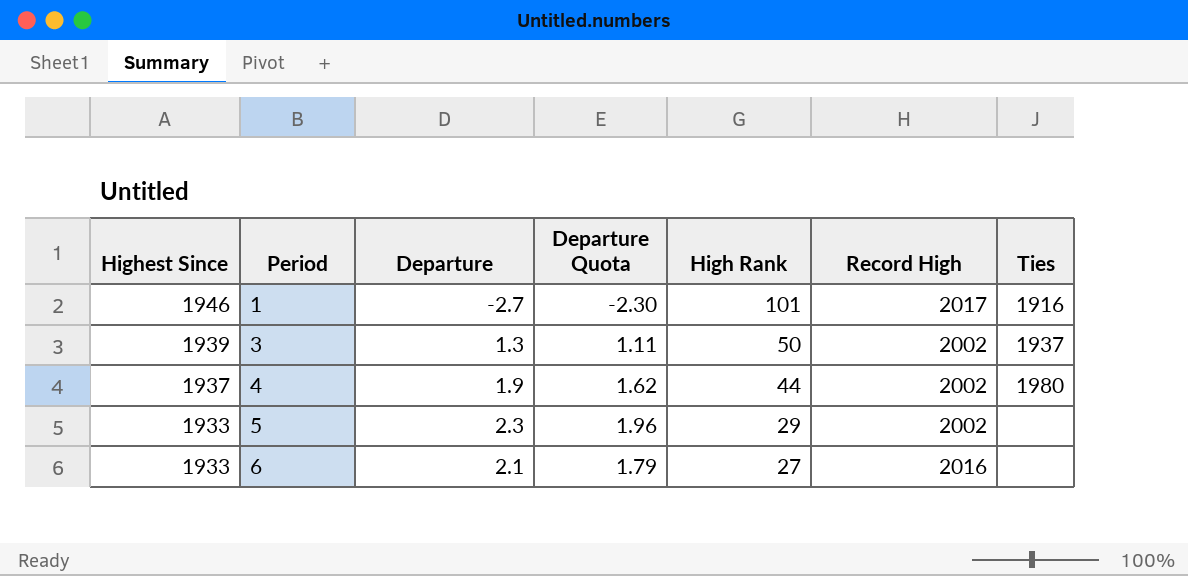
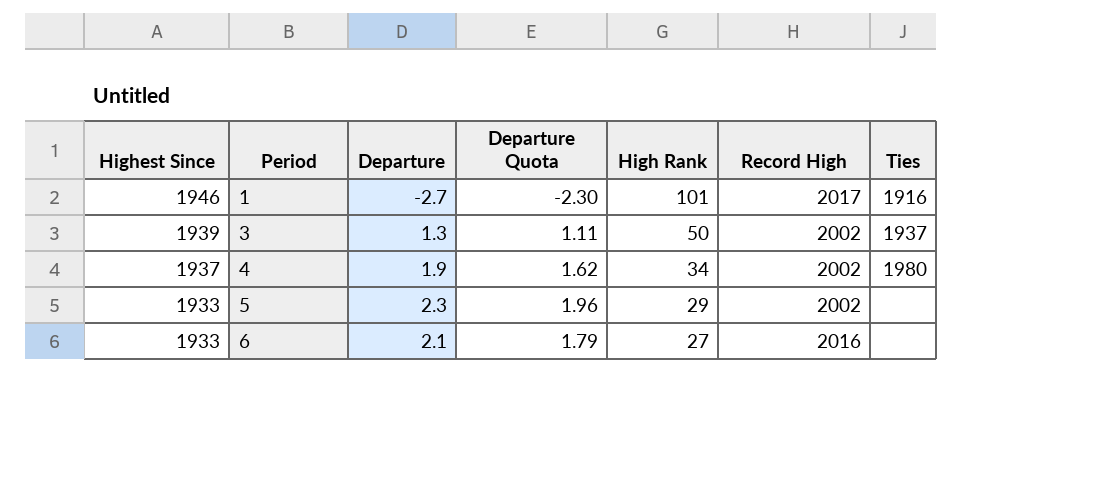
4 | High Rank: 44 -> 34

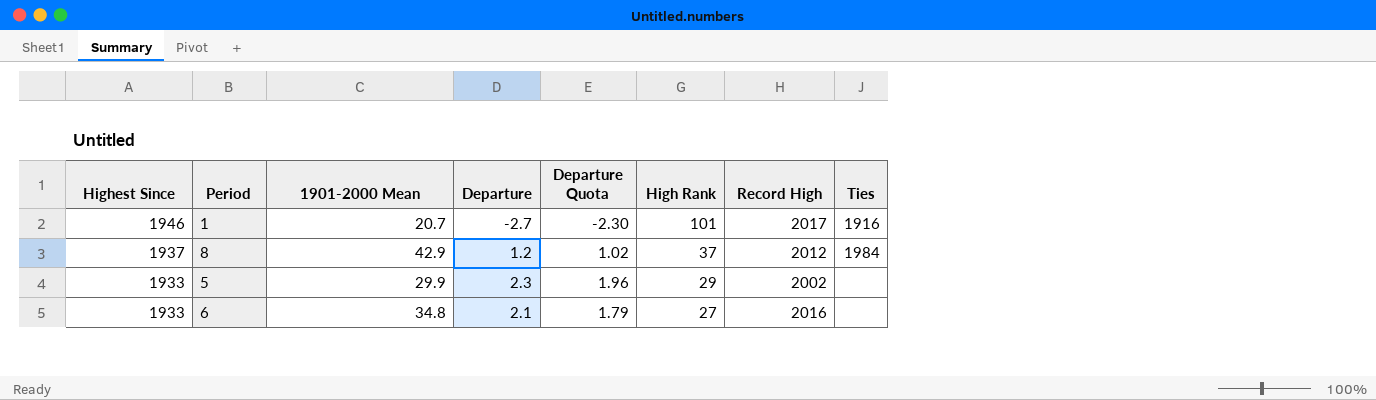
column 1901-2000 Mean | position: none -> 3
row 3: 1939 | 1.3 | 1.11 | 50 | 2002 | 1937 -> none
row 4: 1937 | 1.9 | 1.62 | 34 | 2002 | 1980 -> none
row 8: none -> 1937 | 42.9 | 1.2 | 1.02 | 37 | 2012 | 1984

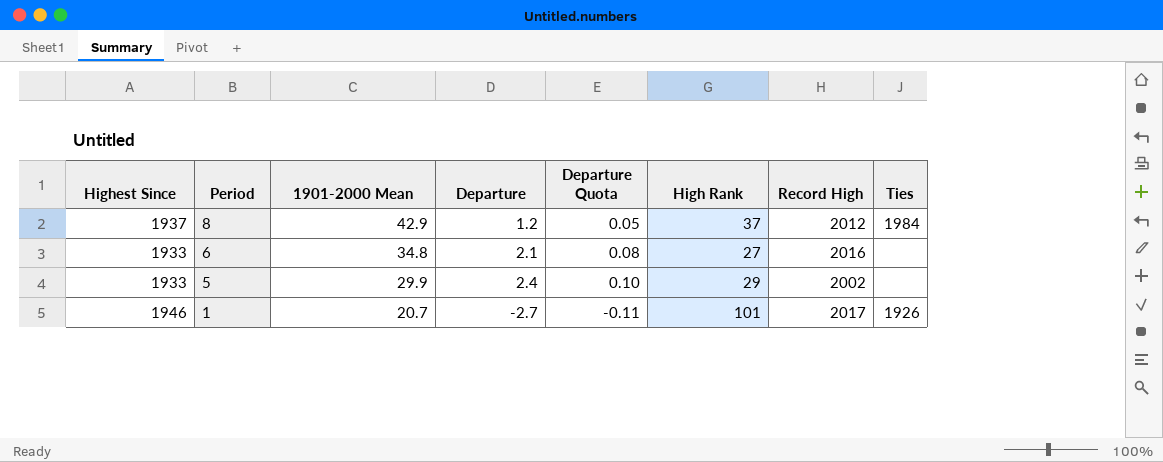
row order: Highest Since descending -> Period descending
column Departure Quota | formula: [Departure] * 0.85 -> [Departure] * 0.04
5 | Departure: 2.3 -> 2.4
1 | Ties: 1916 -> 1926

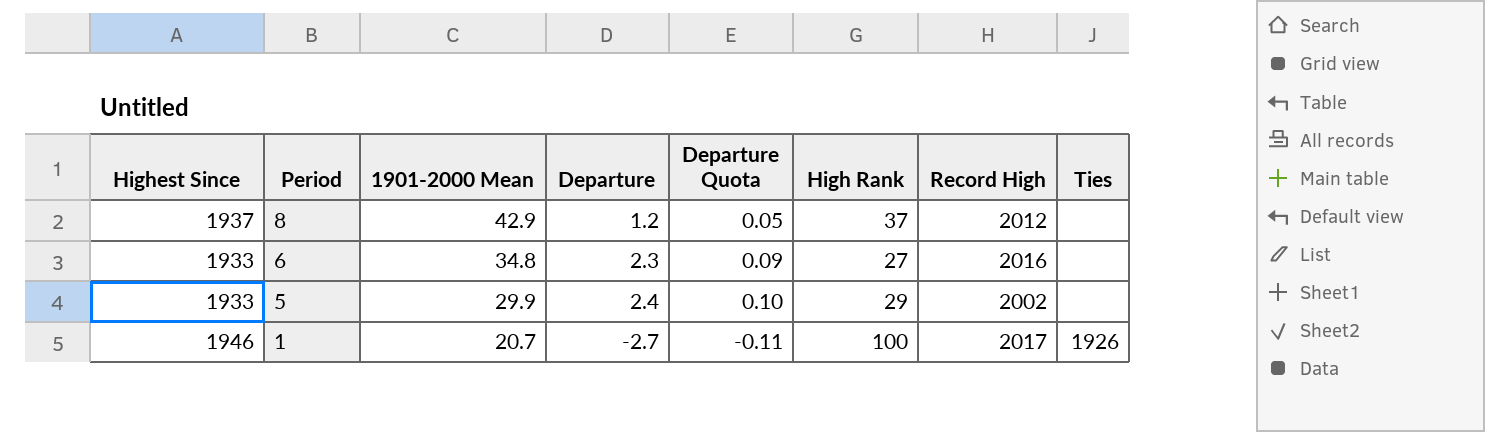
8 | Ties: 1984 -> none
6 | Departure: 2.1 -> 2.3
6 | Departure Quota: 0.08 -> 0.09
1 | High Rank: 101 -> 100

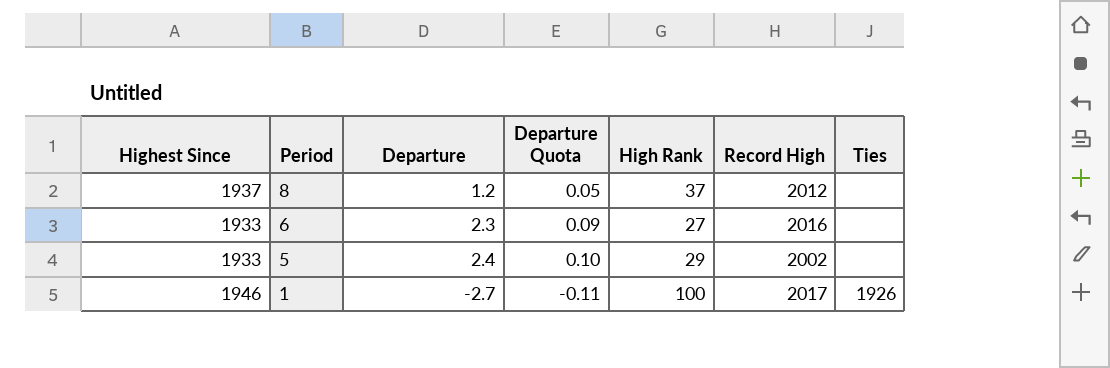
column 1901-2000 Mean | position: 3 -> none

